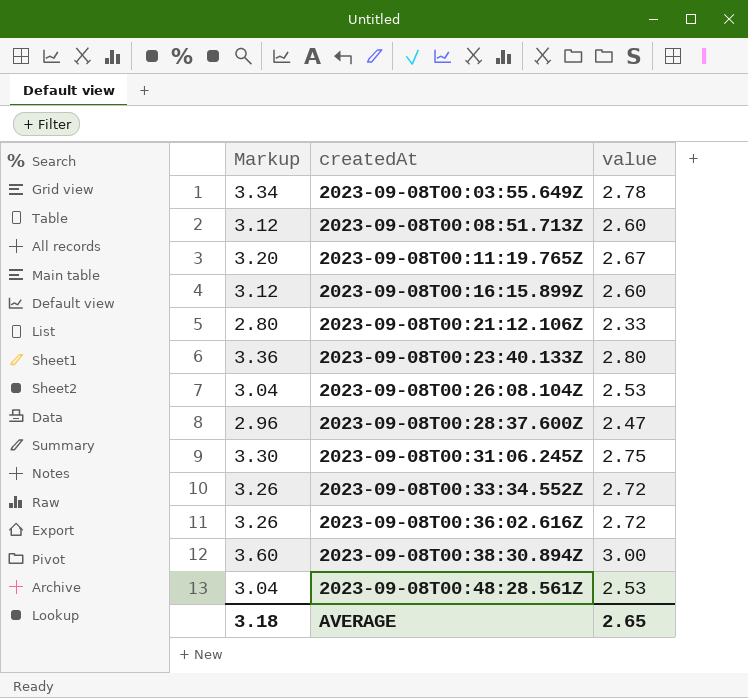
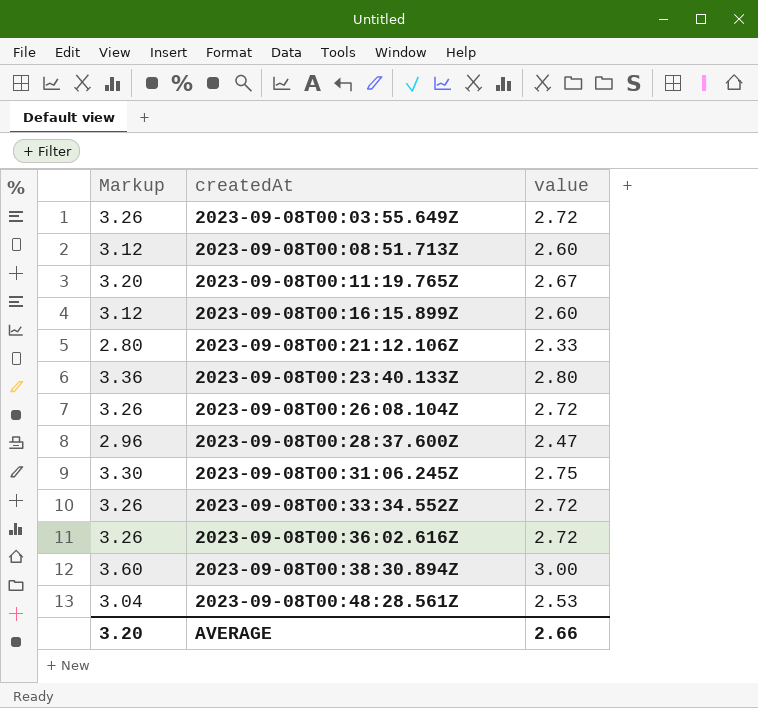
2023-09-08T00:03:55.649Z | Markup: 3.34 -> 3.26
2023-09-08T00:03:55.649Z | value: 2.78 -> 2.72
2023-09-08T00:26:08.104Z | Markup: 3.04 -> 3.26
2023-09-08T00:26:08.104Z | value: 2.53 -> 2.72
AVERAGE | Markup: 3.18 -> 3.20
AVERAGE | value: 2.65 -> 2.66

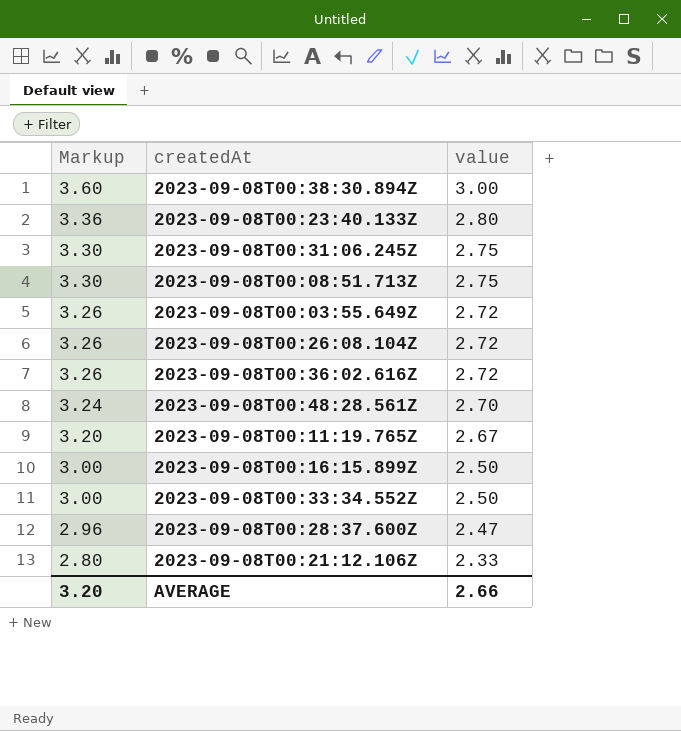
row order: createdAt ascending -> Markup descending
2023-09-08T00:08:51.713Z | Markup: 3.12 -> 3.30
2023-09-08T00:08:51.713Z | value: 2.60 -> 2.75
2023-09-08T00:48:28.561Z | Markup: 3.04 -> 3.24
2023-09-08T00:48:28.561Z | value: 2.53 -> 2.70
2023-09-08T00:16:15.899Z | Markup: 3.12 -> 3.00
2023-09-08T00:16:15.899Z | value: 2.60 -> 2.50
2023-09-08T00:33:34.552Z | Markup: 3.26 -> 3.00
2023-09-08T00:33:34.552Z | value: 2.72 -> 2.50

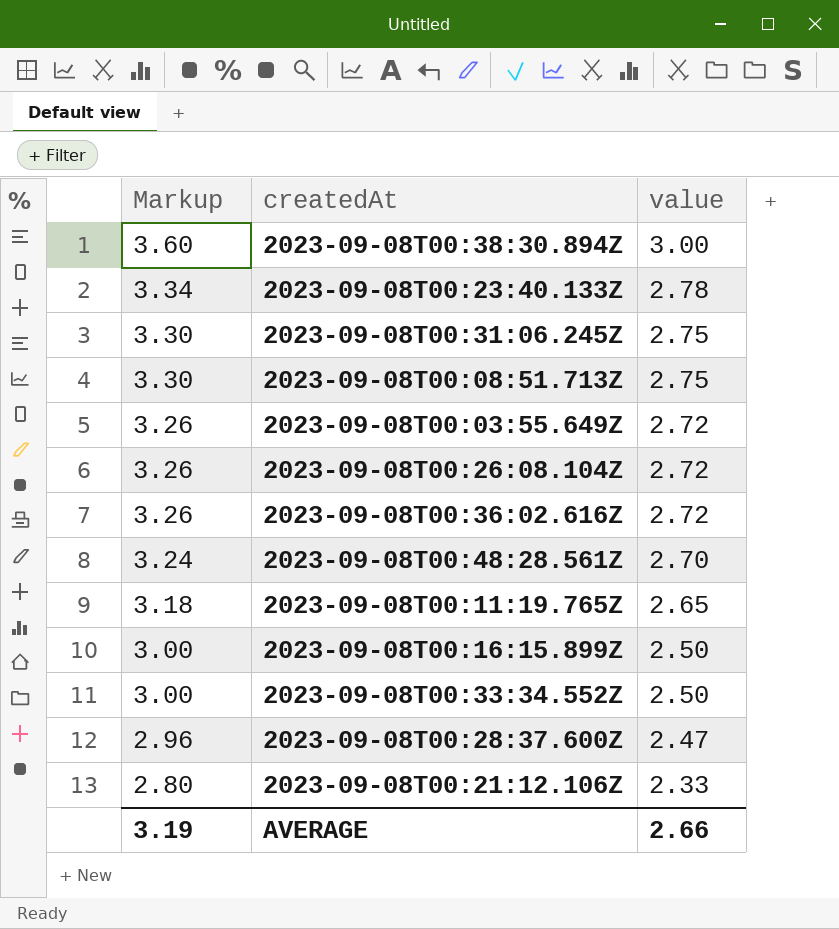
2023-09-08T00:23:40.133Z | Markup: 3.36 -> 3.34
2023-09-08T00:23:40.133Z | value: 2.80 -> 2.78
2023-09-08T00:11:19.765Z | Markup: 3.20 -> 3.18
2023-09-08T00:11:19.765Z | value: 2.67 -> 2.65
AVERAGE | Markup: 3.20 -> 3.19

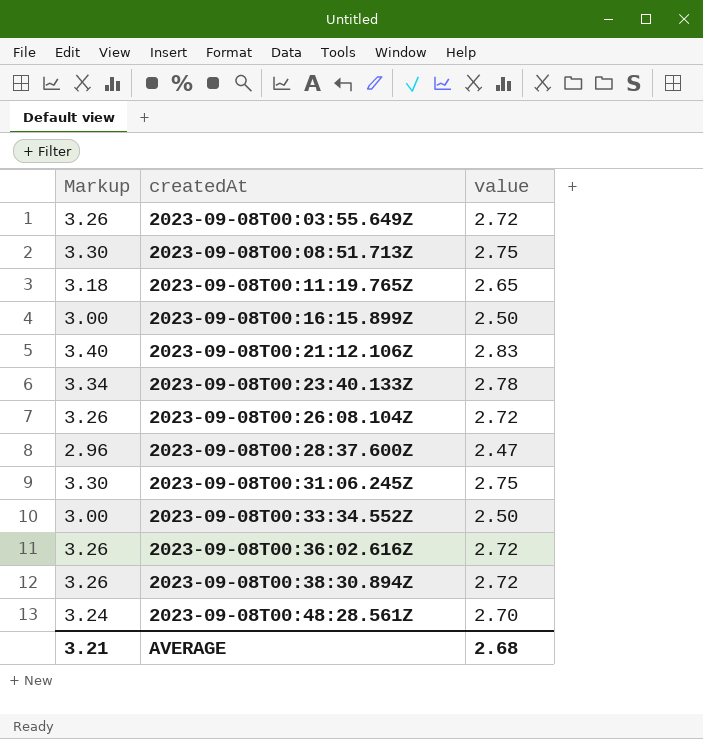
row order: Markup descending -> createdAt ascending
2023-09-08T00:21:12.106Z | Markup: 2.80 -> 3.40
2023-09-08T00:21:12.106Z | value: 2.33 -> 2.83
2023-09-08T00:38:30.894Z | Markup: 3.60 -> 3.26
2023-09-08T00:38:30.894Z | value: 3.00 -> 2.72
AVERAGE | Markup: 3.19 -> 3.21
AVERAGE | value: 2.66 -> 2.68

